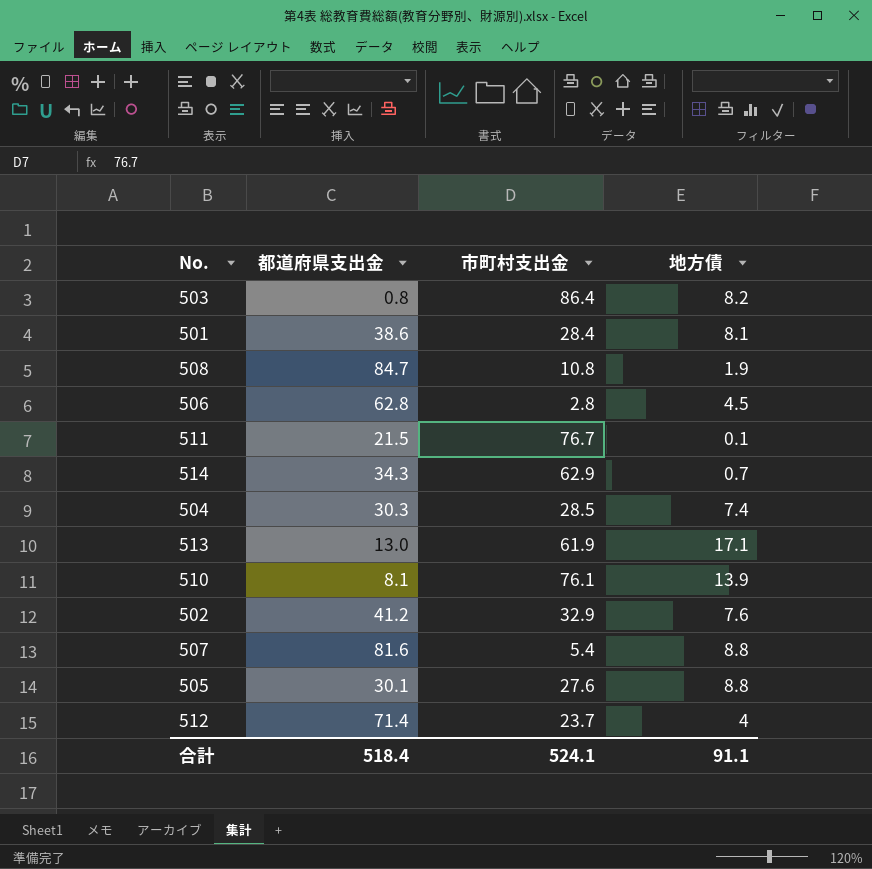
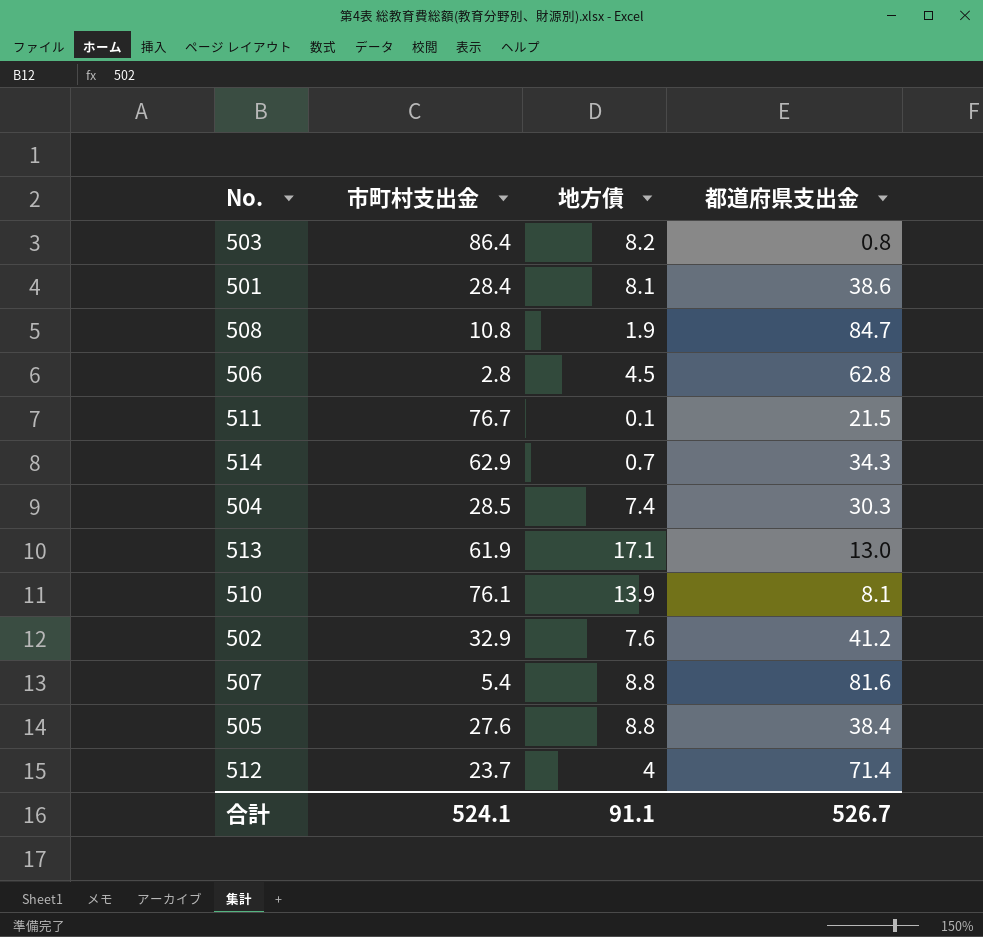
column 都道府県支出金 | position: 2 -> 4
505 | 都道府県支出金: 30.1 -> 38.4
合計 | 都道府県支出金: 518.4 -> 526.7

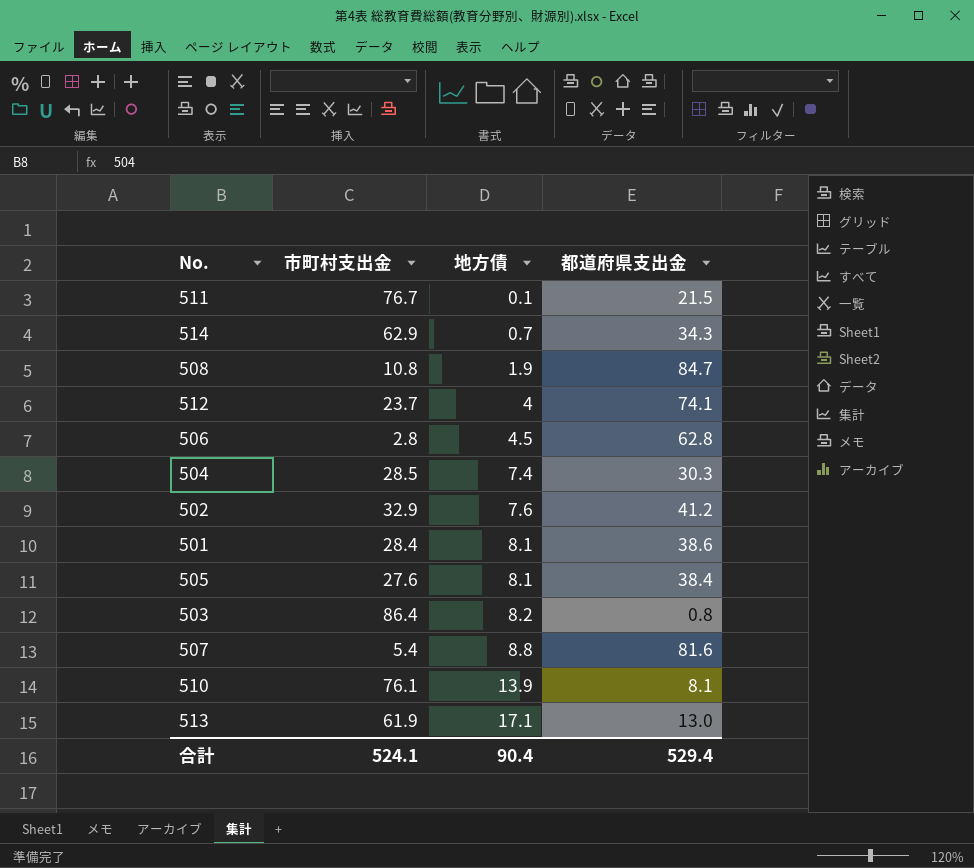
row order: none -> 地方債 ascending
512 | 都道府県支出金: 71.4 -> 74.1
505 | 地方債: 8.8 -> 8.1
合計 | 地方債: 91.1 -> 90.4
合計 | 都道府県支出金: 526.7 -> 529.4

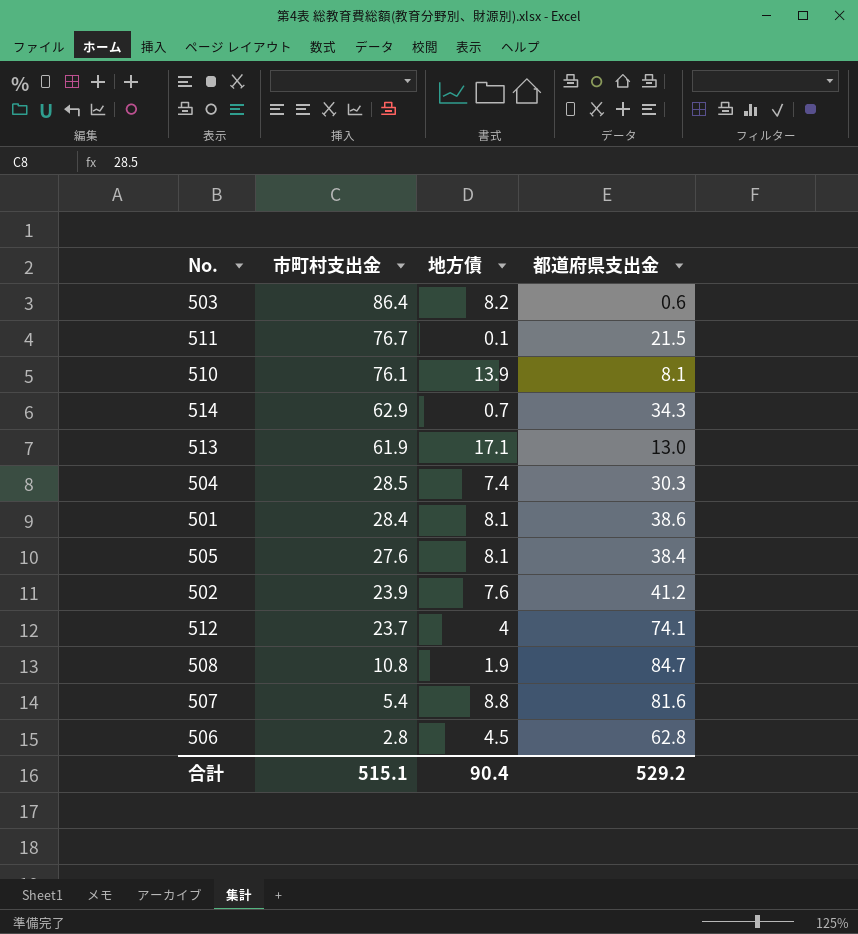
row order: 地方債 ascending -> 市町村支出金 descending
503 | 都道府県支出金: 0.8 -> 0.6
502 | 市町村支出金: 32.9 -> 23.9
合計 | 市町村支出金: 524.1 -> 515.1
合計 | 都道府県支出金: 529.4 -> 529.2

